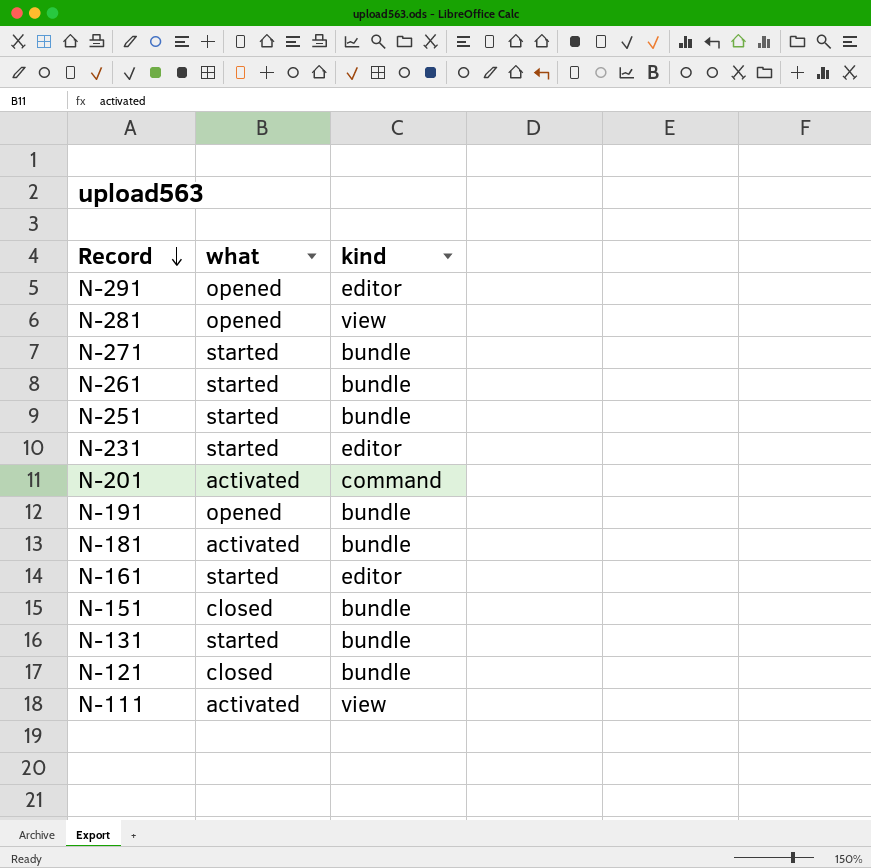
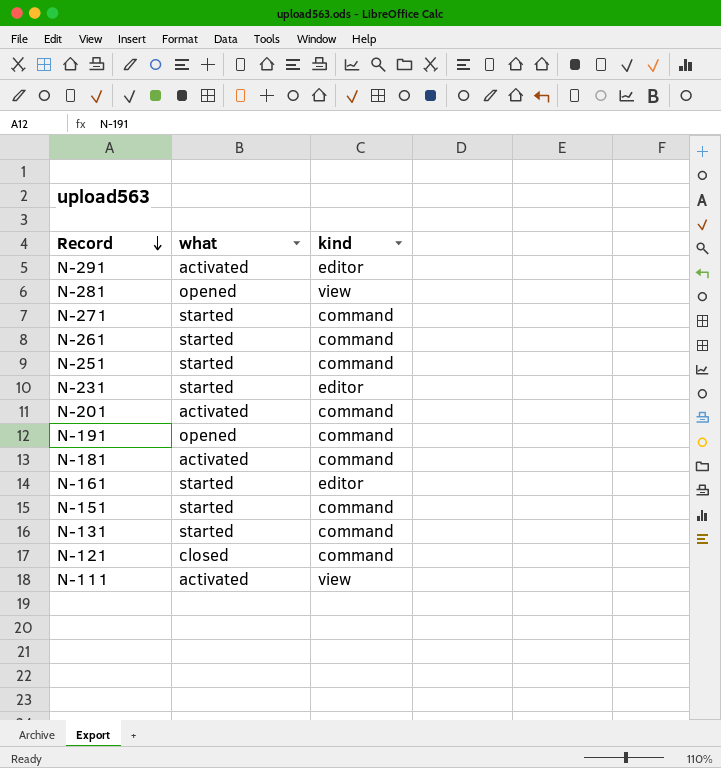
N-291 | what: opened -> activated
N-271 | kind: bundle -> command
N-261 | kind: bundle -> command
N-251 | kind: bundle -> command
N-191 | kind: bundle -> command
N-181 | kind: bundle -> command
N-151 | what: closed -> started
N-151 | kind: bundle -> command
N-131 | kind: bundle -> command
N-121 | kind: bundle -> command

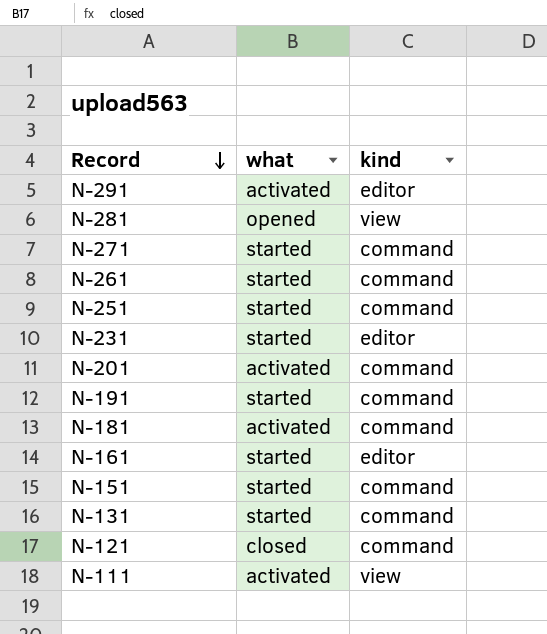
N-191 | what: opened -> started

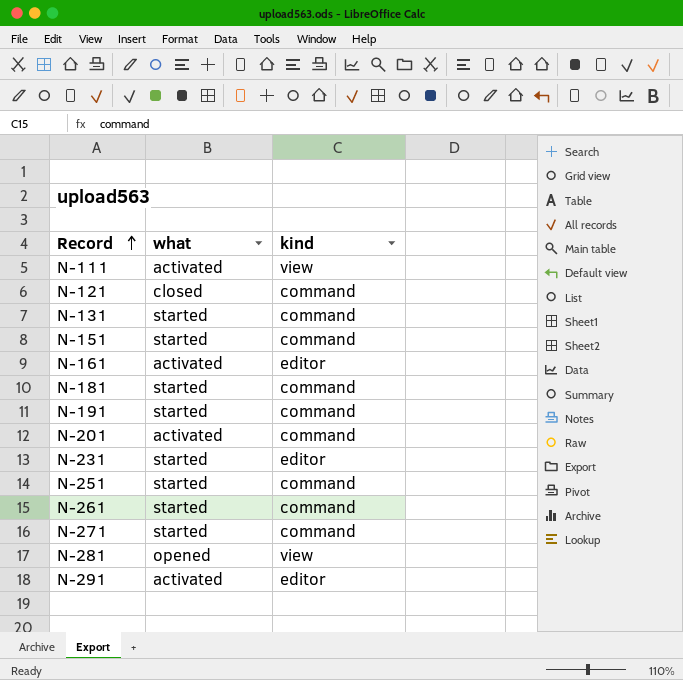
row order: Record descending -> Record ascending
N-161 | what: started -> activated
N-181 | what: activated -> started

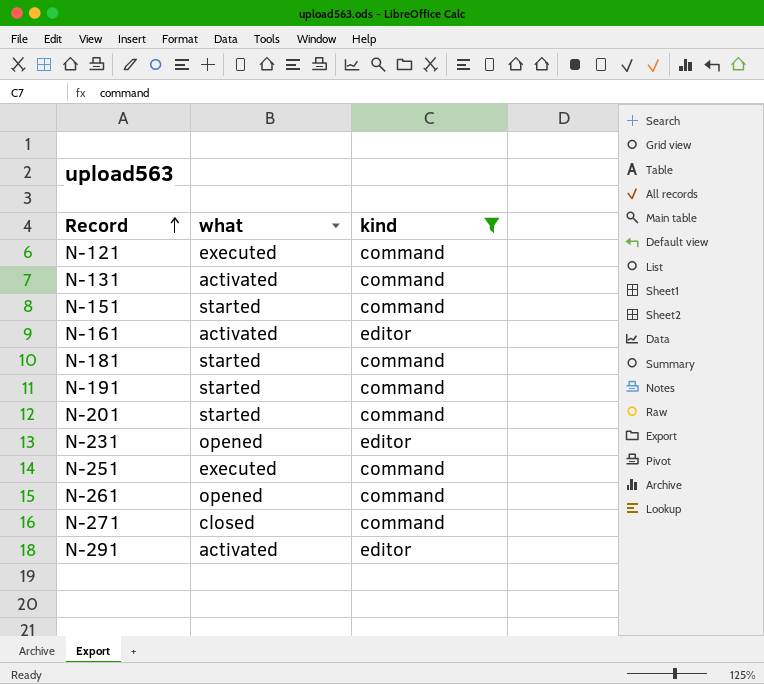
filter: none -> kind != view
N-121 | what: closed -> executed
N-131 | what: started -> activated
N-201 | what: activated -> started
N-231 | what: started -> opened
N-251 | what: started -> executed
N-261 | what: started -> opened
N-271 | what: started -> closed

